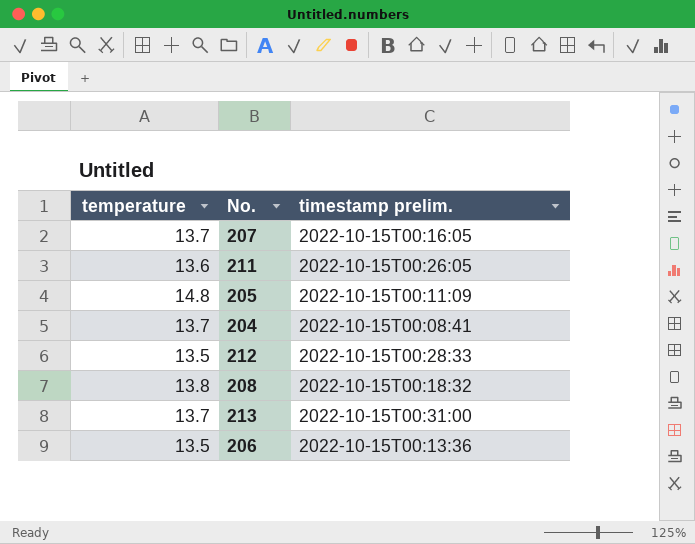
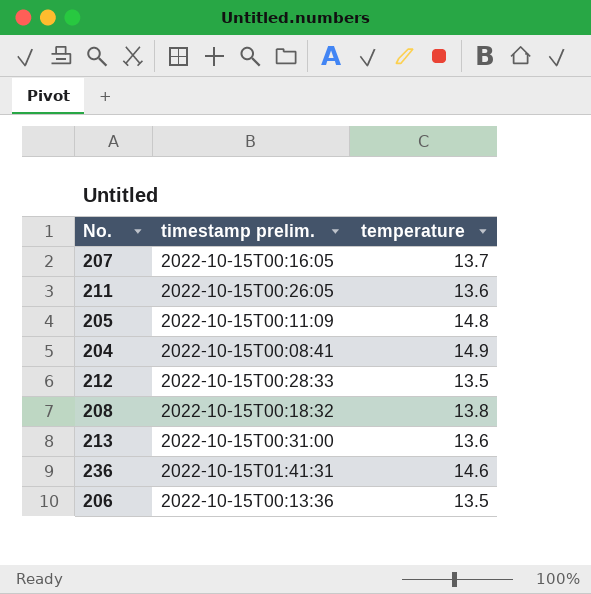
column temperature | position: 1 -> 3
204 | temperature: 13.7 -> 14.9
213 | temperature: 13.7 -> 13.6
row 236: none -> 2022-10-15T01:41:31 | 14.6

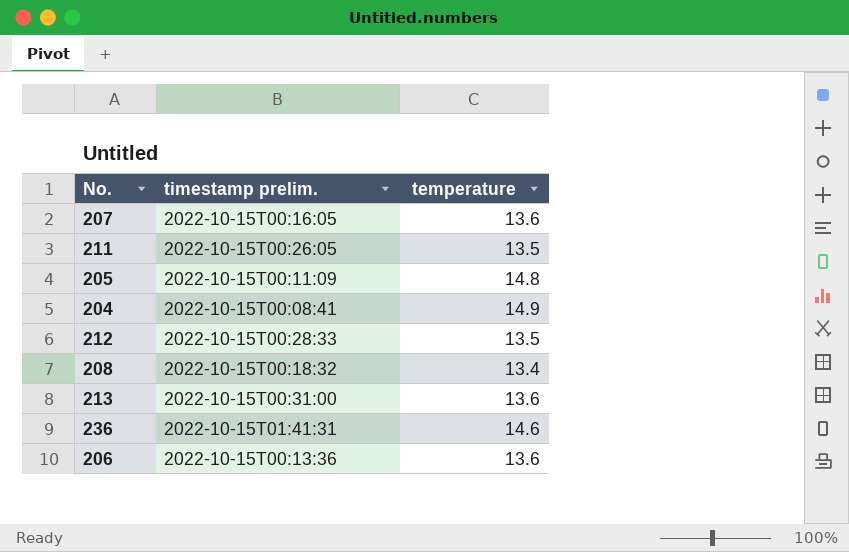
207 | temperature: 13.7 -> 13.6
211 | temperature: 13.6 -> 13.5
208 | temperature: 13.8 -> 13.4
206 | temperature: 13.5 -> 13.6

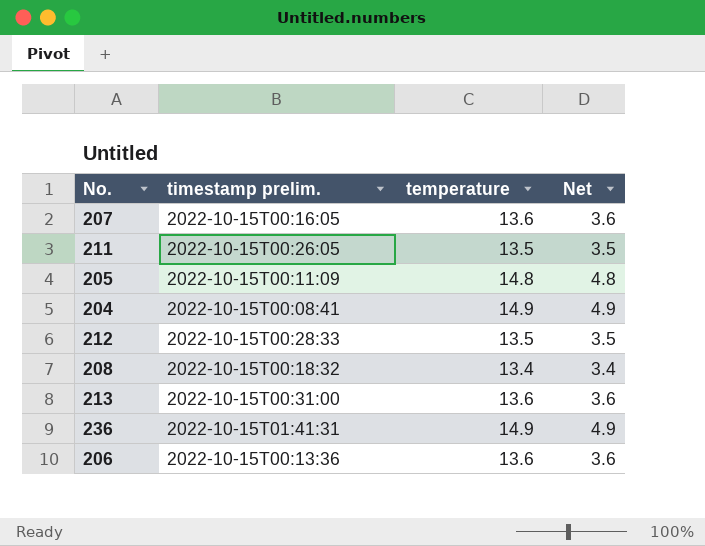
column Net | formula: none -> [temperature] - 10
236 | temperature: 14.6 -> 14.9

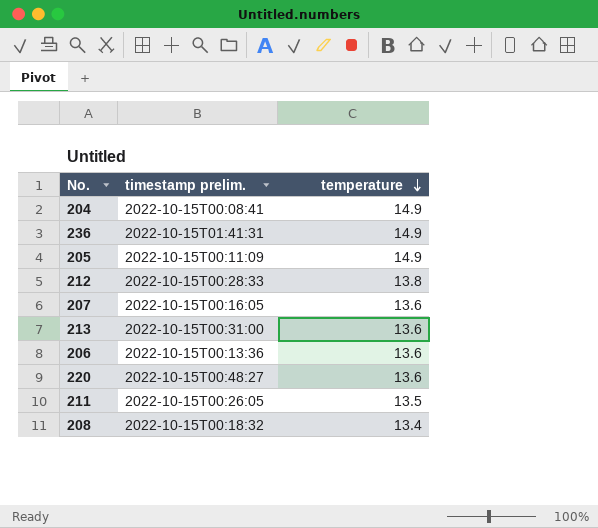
row order: none -> temperature descending
column Net | formula: [temperature] - 10 -> none
205 | temperature: 14.8 -> 14.9
212 | temperature: 13.5 -> 13.8
row 220: none -> 2022-10-15T00:48:27 | 13.6

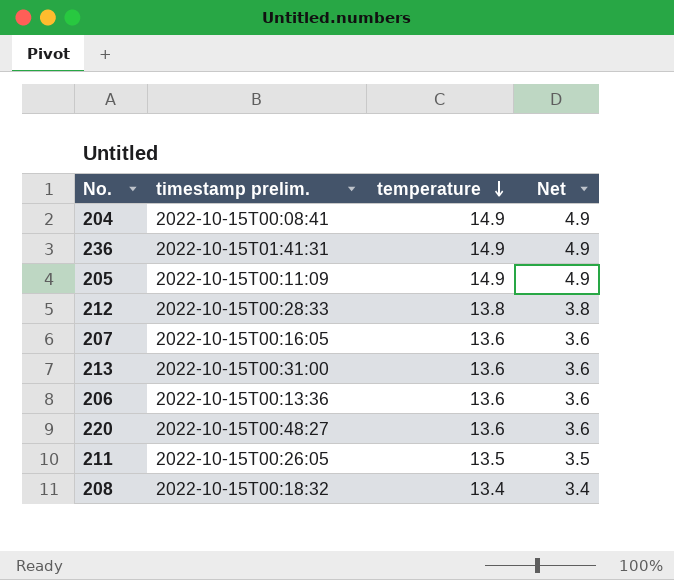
column Net | formula: none -> [temperature] - 10

